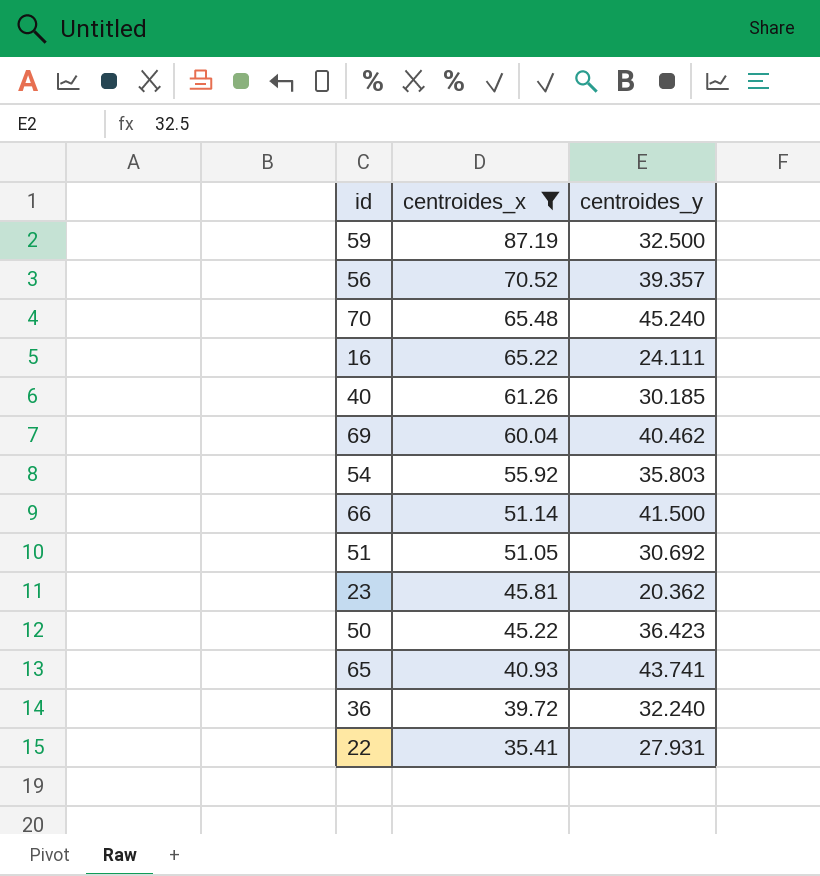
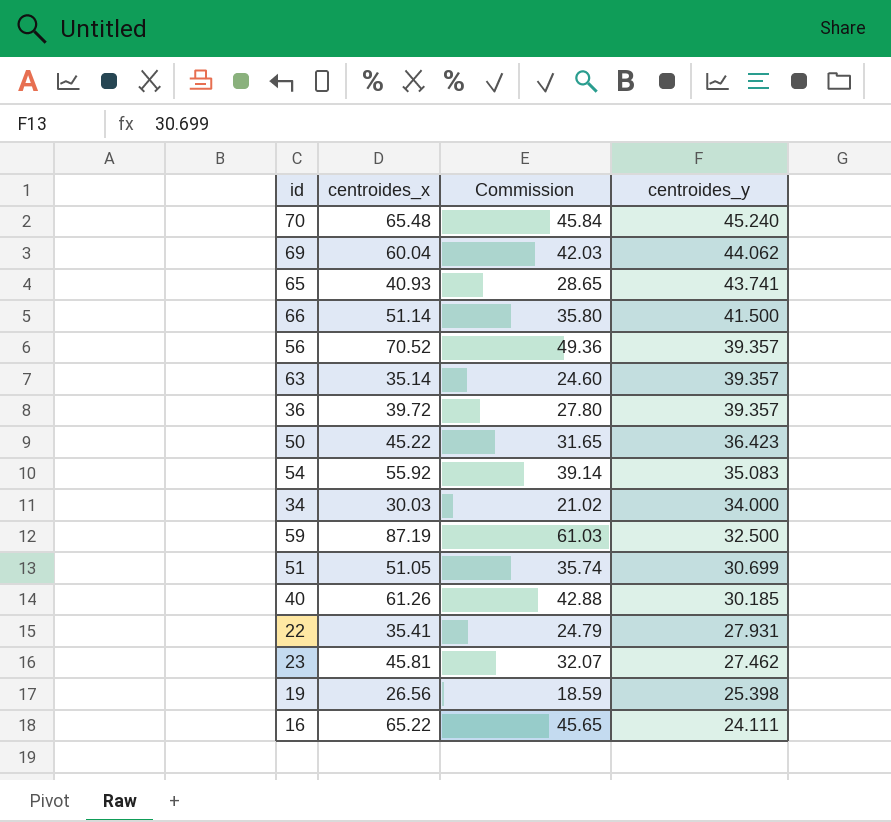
filter: centroides_x >= 35.41 -> none
row order: centroides_x descending -> centroides_y descending
column Commission | formula: none -> [centroides_x] * 0.7
69 | centroides_y: 40.462 -> 44.062
36 | centroides_y: 32.240 -> 39.357
54 | centroides_y: 35.803 -> 35.083
51 | centroides_y: 30.692 -> 30.699
23 | centroides_y: 20.362 -> 27.462

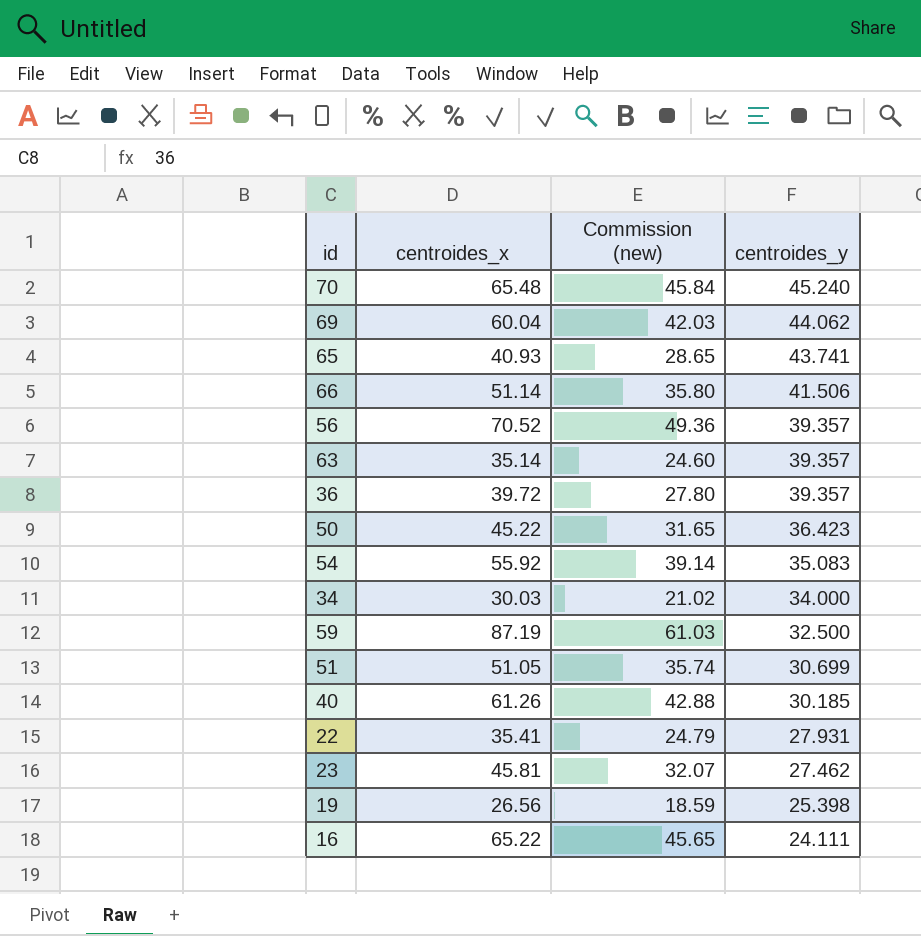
column name: Commission -> Commission (new)
66 | centroides_y: 41.500 -> 41.506

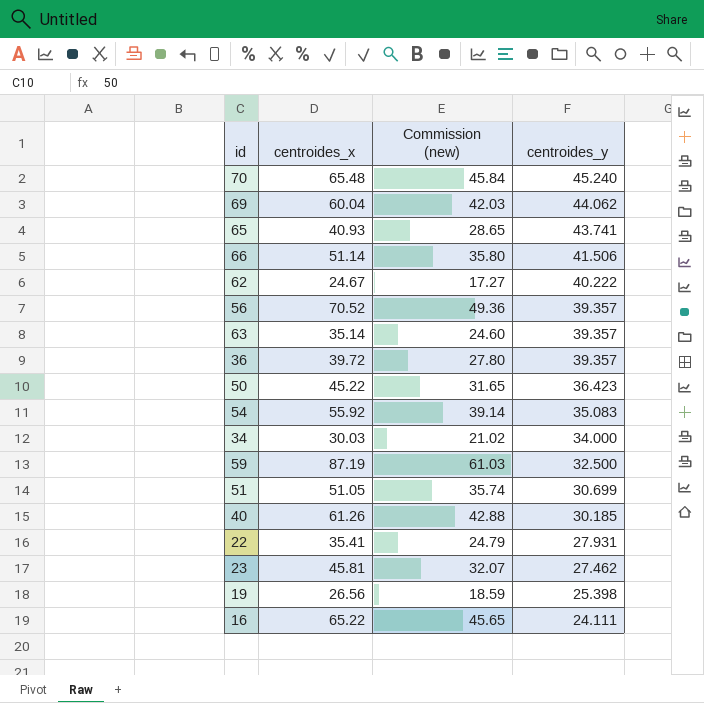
row 62: none -> 24.67 | 17.27 | 40.222

